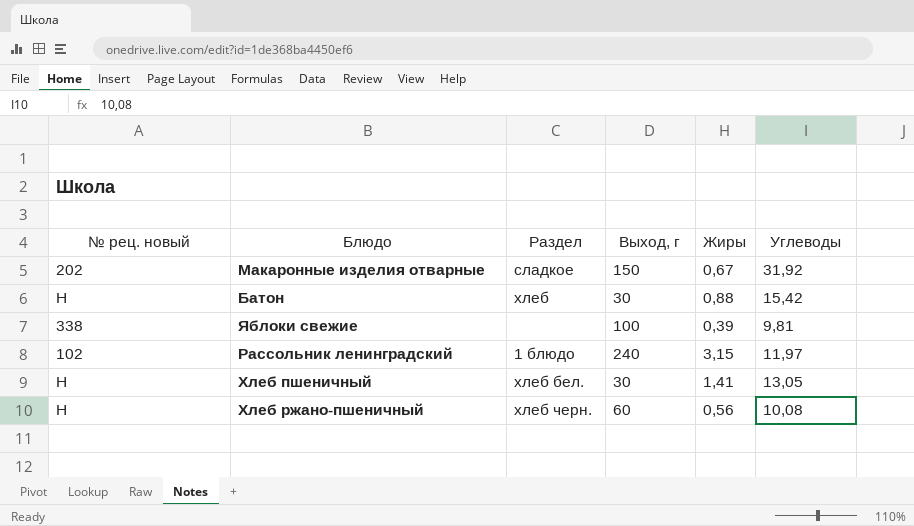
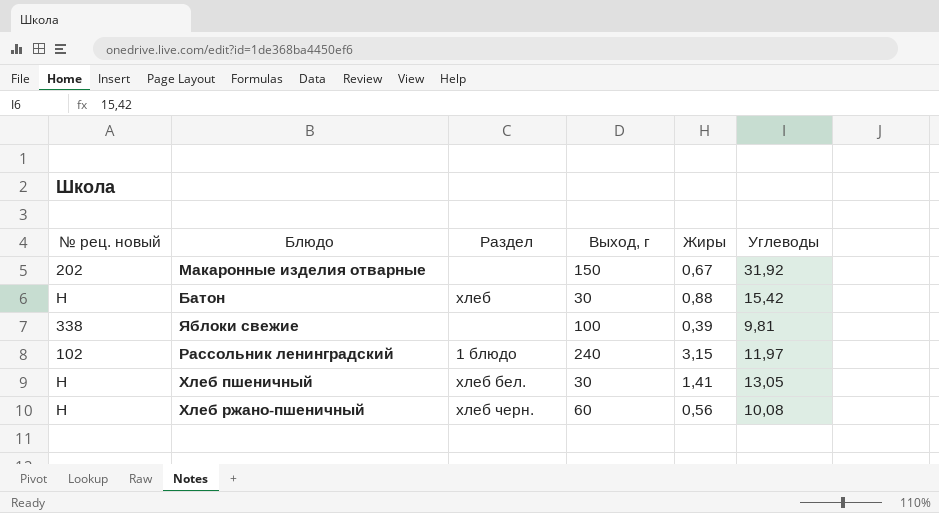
Макаронные изделия отварные | Раздел: сладкое -> none

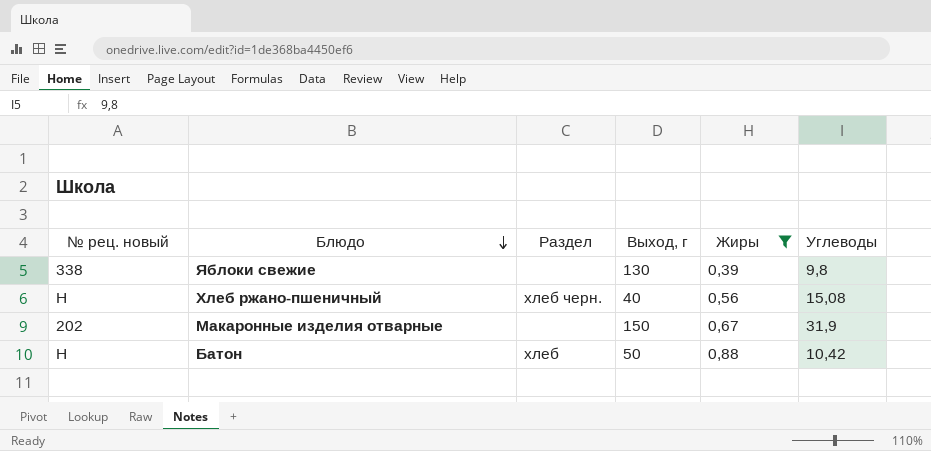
filter: none -> Жиры <= 0,88
row order: none -> Блюдо descending
Яблоки свежие | Выход, г: 100 -> 130
Яблоки свежие | Углеводы: 9,81 -> 9,8
Хлеб ржано-пшеничный | Выход, г: 60 -> 40
Хлеб ржано-пшеничный | Углеводы: 10,08 -> 15,08
Макаронные изделия отварные | Углеводы: 31,92 -> 31,9
Батон | Выход, г: 30 -> 50
Батон | Углеводы: 15,42 -> 10,42

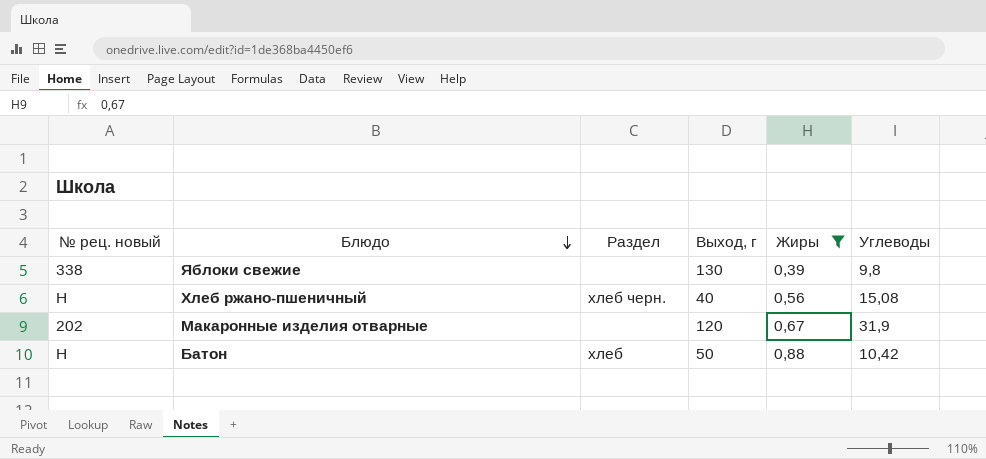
Макаронные изделия отварные | Выход, г: 150 -> 120

